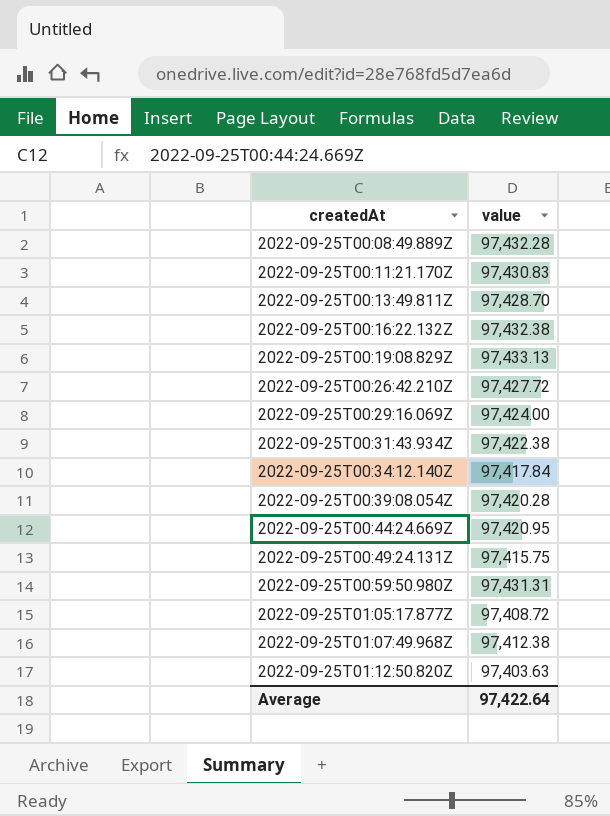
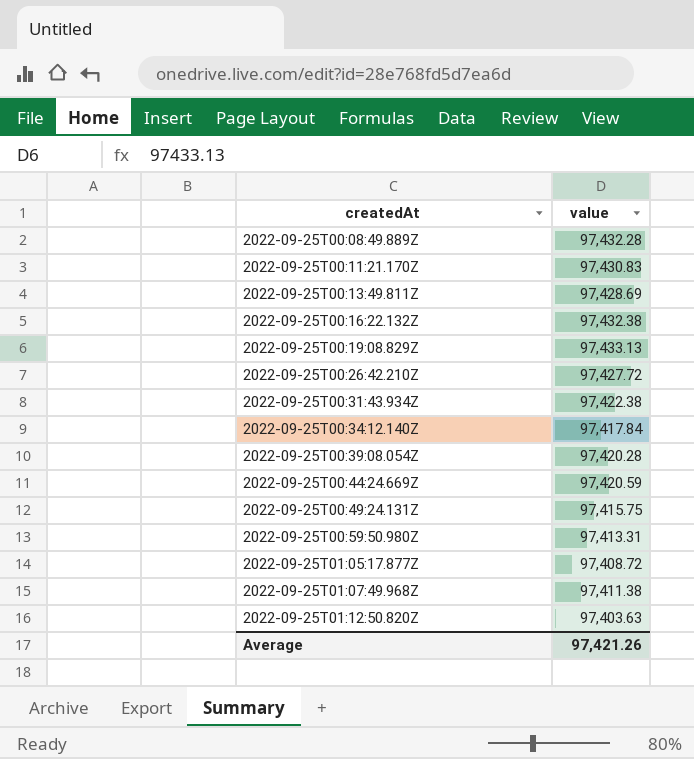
row 2022-09-25T00:29:16.069Z: 97,424.00 -> none
2022-09-25T00:13:49.811Z | value: 97,428.70 -> 97,428.69
2022-09-25T00:44:24.669Z | value: 97,420.95 -> 97,420.59
2022-09-25T00:59:50.980Z | value: 97,431.31 -> 97,413.31
2022-09-25T01:07:49.968Z | value: 97,412.38 -> 97,411.38
Average | value: 97,422.64 -> 97,421.26

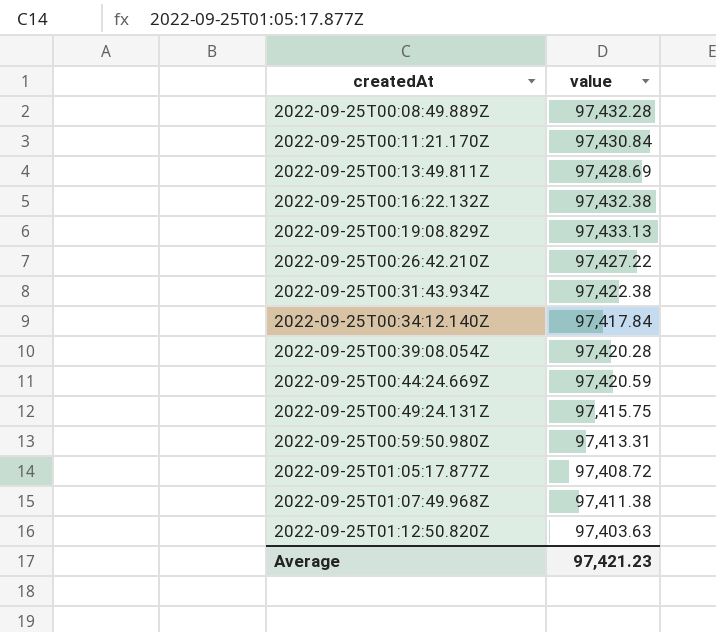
2022-09-25T00:11:21.170Z | value: 97,430.83 -> 97,430.84
2022-09-25T00:26:42.210Z | value: 97,427.72 -> 97,427.22
Average | value: 97,421.26 -> 97,421.23

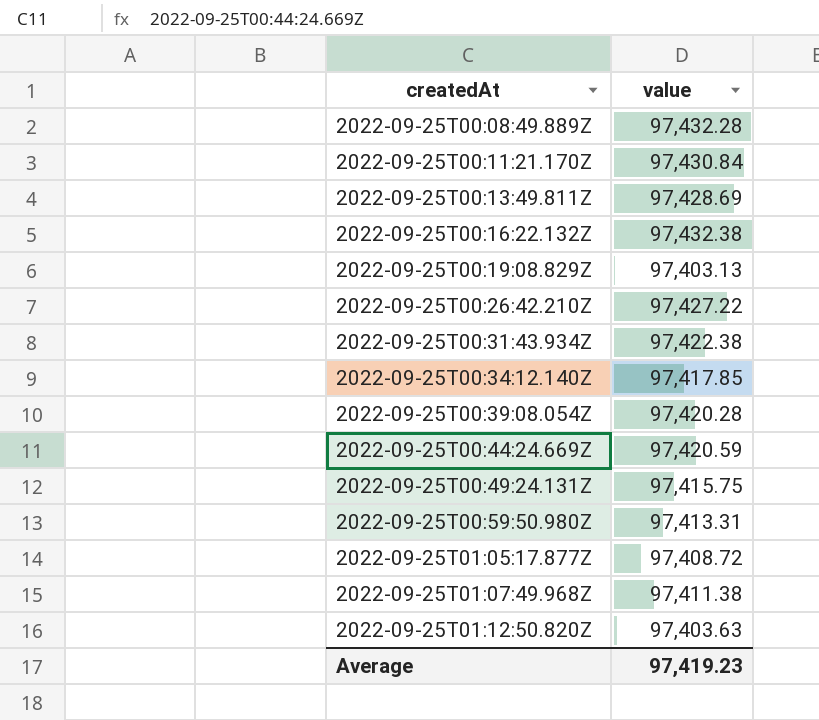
2022-09-25T00:19:08.829Z | value: 97,433.13 -> 97,403.13
2022-09-25T00:34:12.140Z | value: 97,417.84 -> 97,417.85
Average | value: 97,421.23 -> 97,419.23

